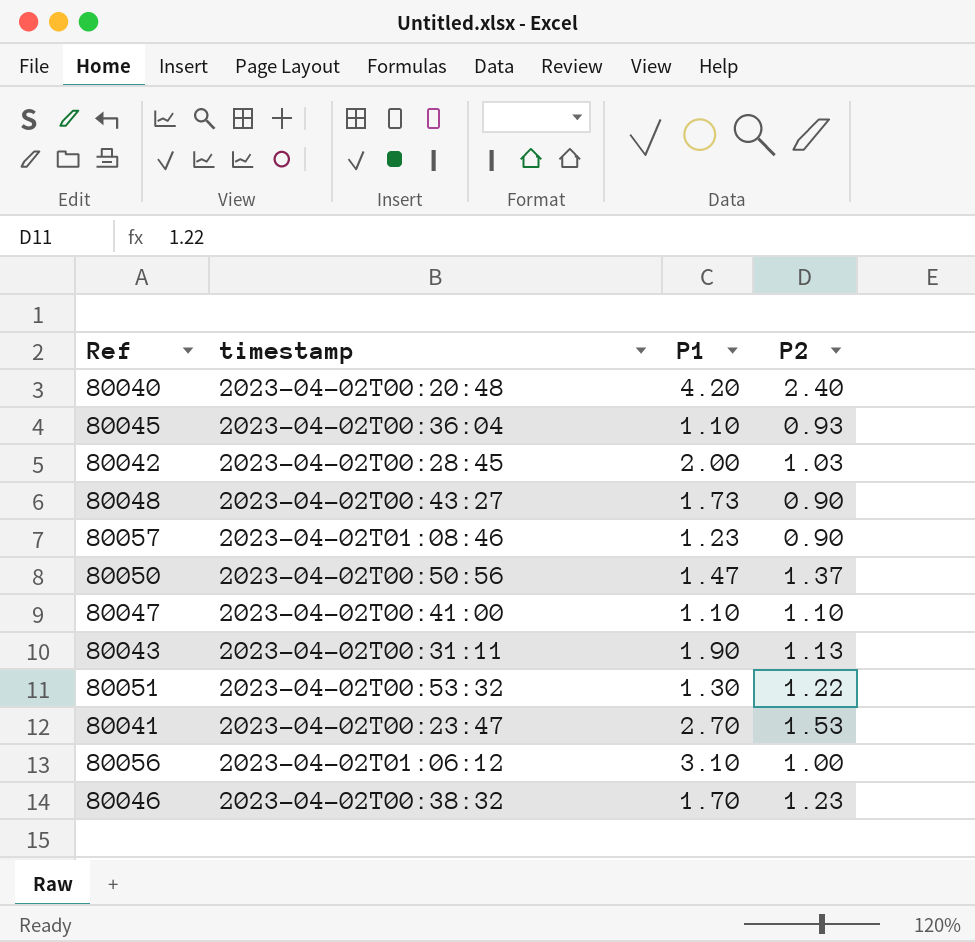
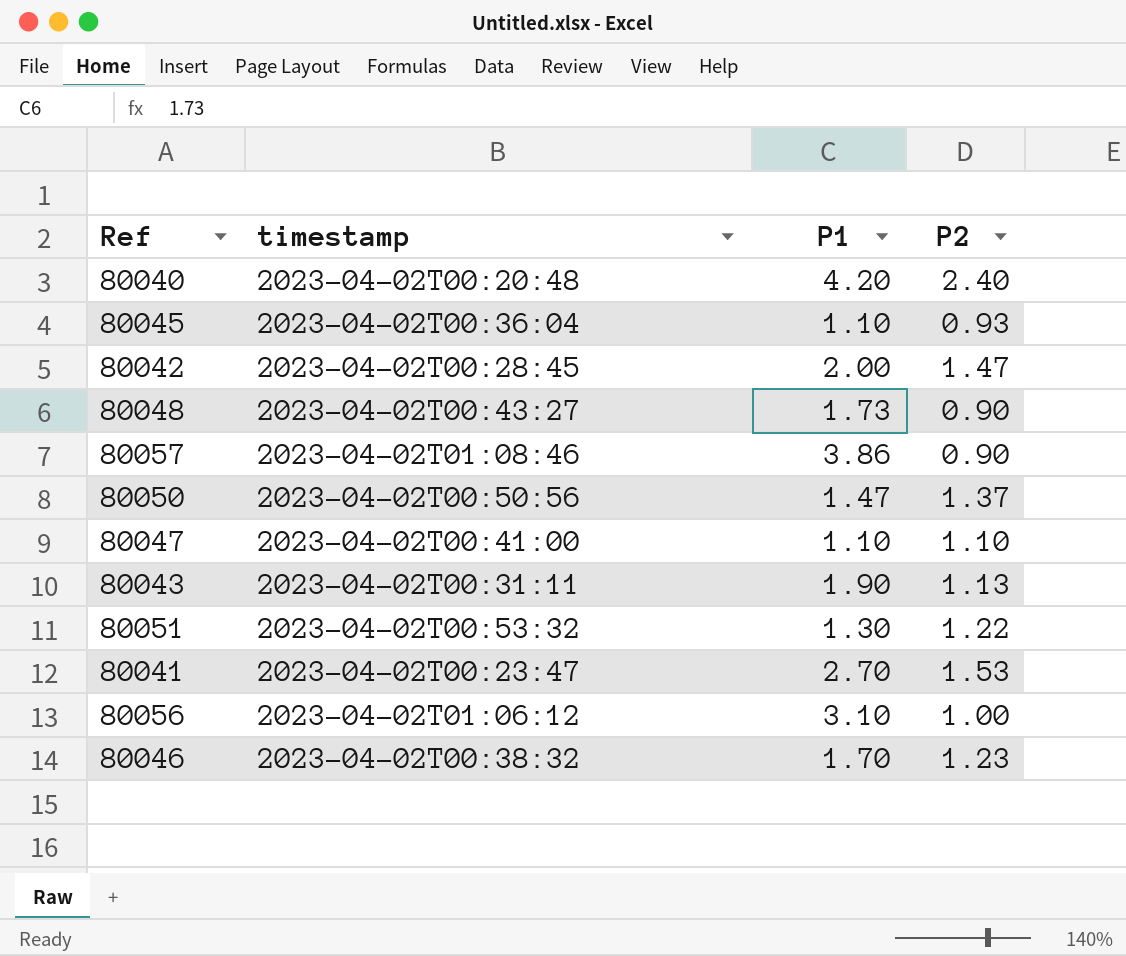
80042 | P2: 1.03 -> 1.47
80057 | P1: 1.23 -> 3.86

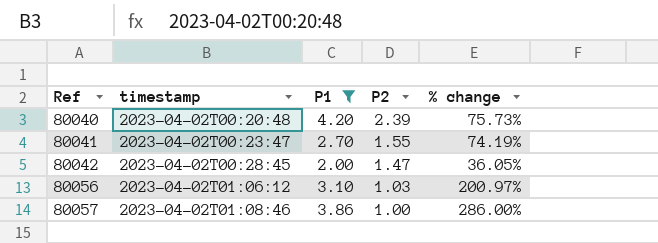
filter: none -> P1 >= 2.00
row order: none -> Ref ascending
column % change | formula: none -> ([P1] - [P2]) / [P2]
80040 | P2: 2.40 -> 2.39
80041 | P2: 1.53 -> 1.55
80056 | P2: 1.00 -> 1.03
80057 | P2: 0.90 -> 1.00

